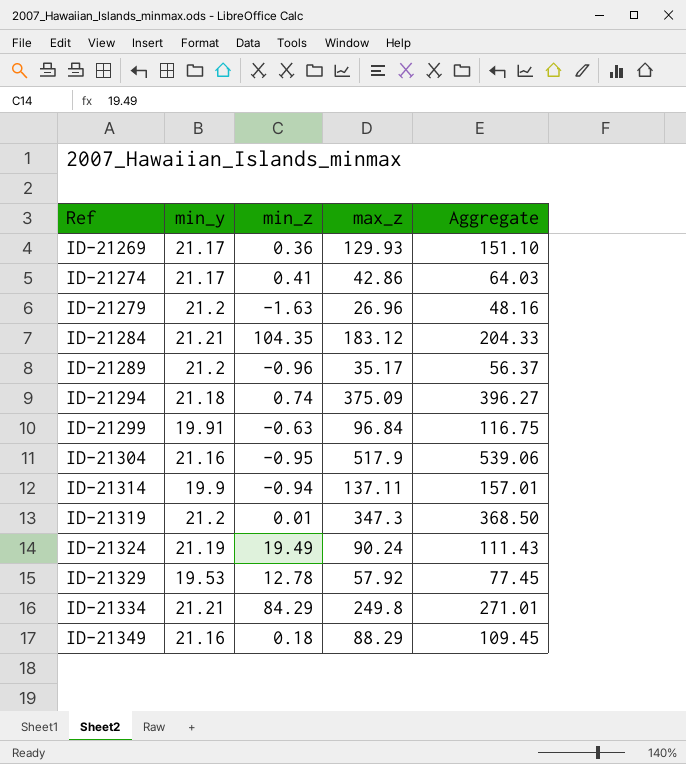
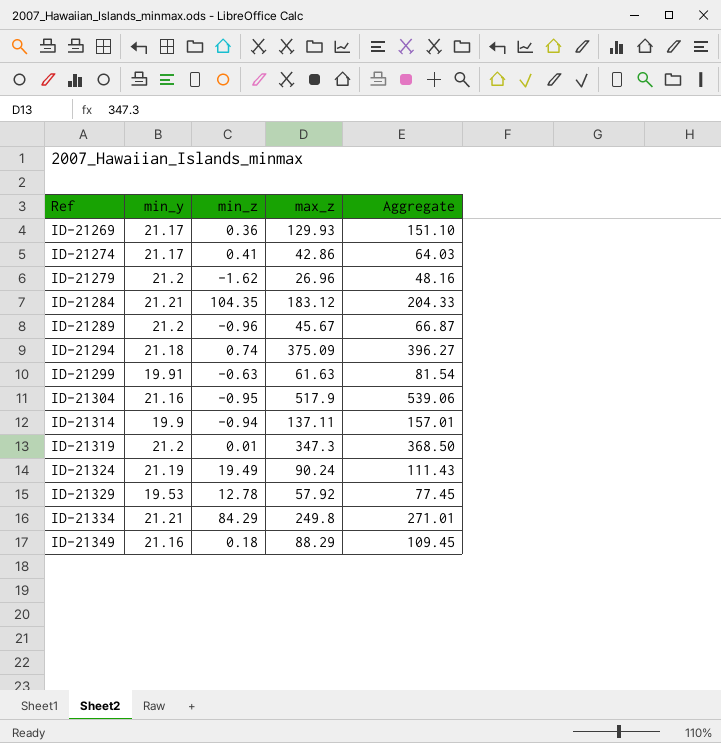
ID-21279 | min_z: -1.63 -> -1.62
ID-21289 | max_z: 35.17 -> 45.67
ID-21289 | Aggregate: 56.37 -> 66.87
ID-21299 | max_z: 96.84 -> 61.63
ID-21299 | Aggregate: 116.75 -> 81.54

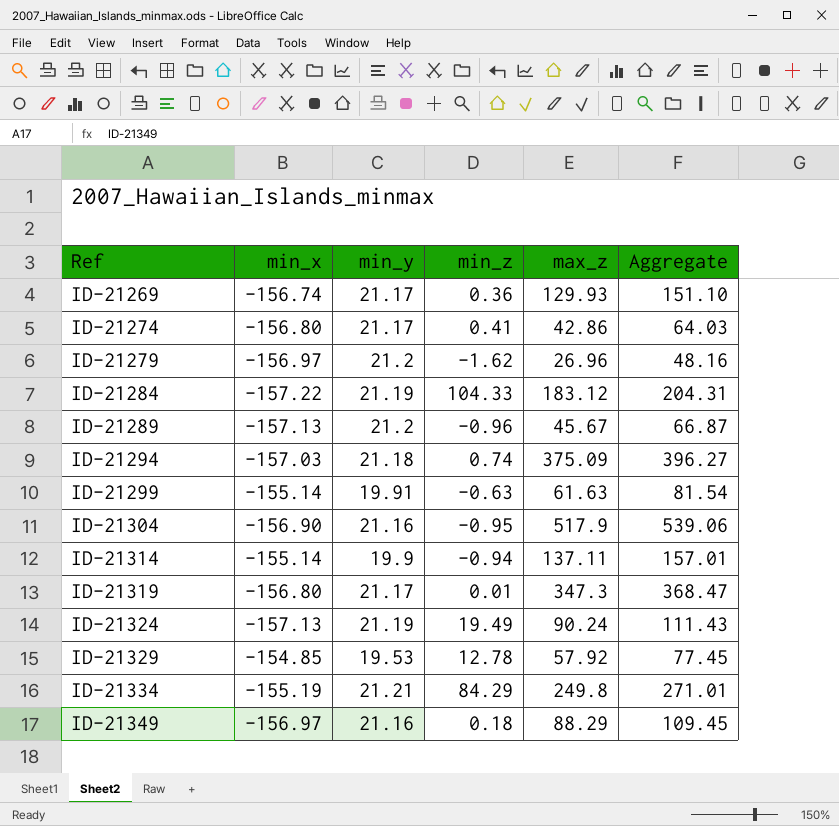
column min_x | position: none -> 2
ID-21284 | min_y: 21.21 -> 21.19
ID-21284 | min_z: 104.35 -> 104.33
ID-21284 | Aggregate: 204.33 -> 204.31
ID-21319 | min_y: 21.2 -> 21.17
ID-21319 | Aggregate: 368.50 -> 368.47

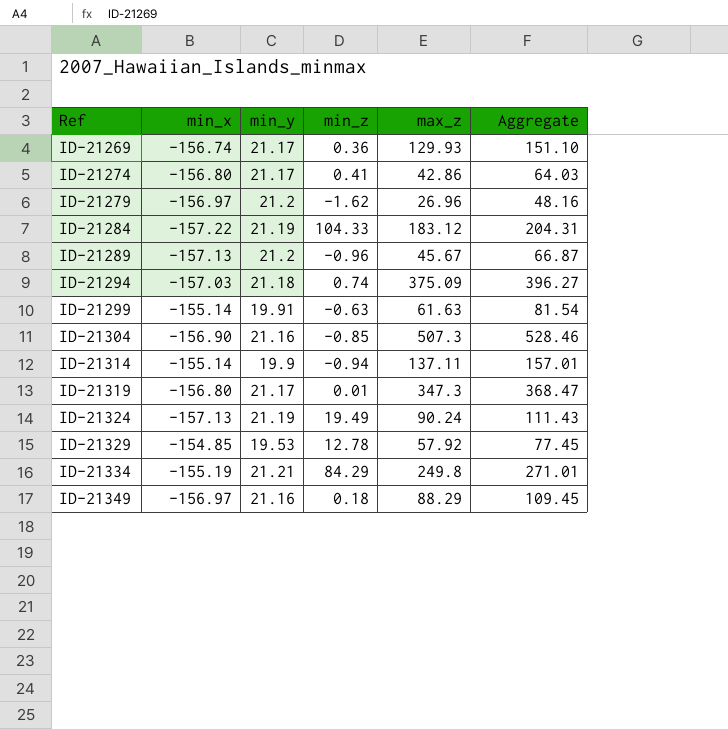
ID-21304 | min_z: -0.95 -> -0.85
ID-21304 | max_z: 517.9 -> 507.3
ID-21304 | Aggregate: 539.06 -> 528.46

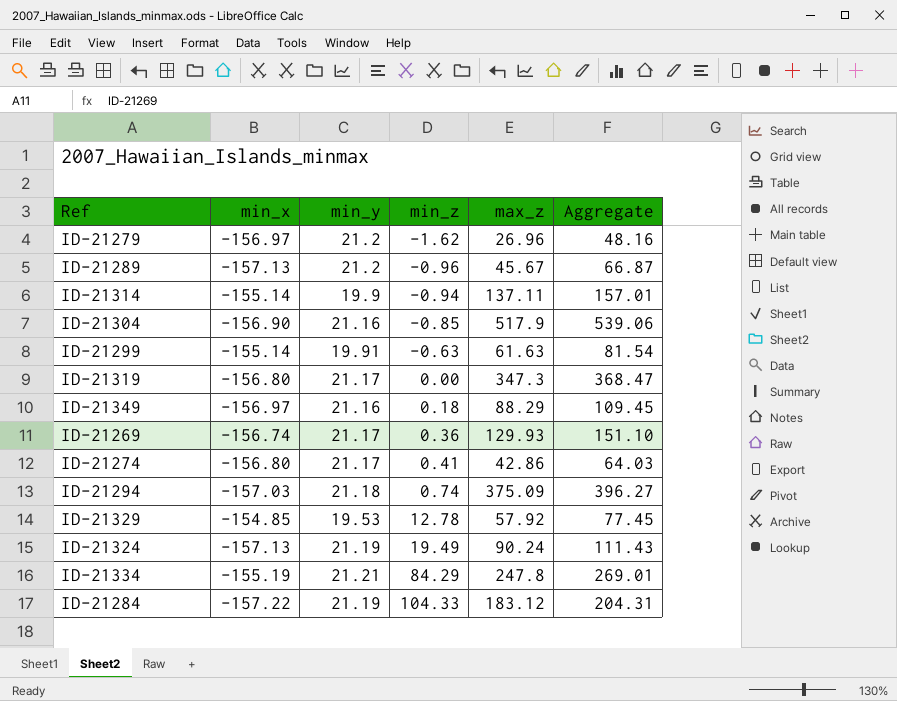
row order: Ref ascending -> min_z ascending
ID-21304 | max_z: 507.3 -> 517.9
ID-21304 | Aggregate: 528.46 -> 539.06
ID-21319 | min_z: 0.01 -> 0.00
ID-21334 | max_z: 249.8 -> 247.8
ID-21334 | Aggregate: 271.01 -> 269.01

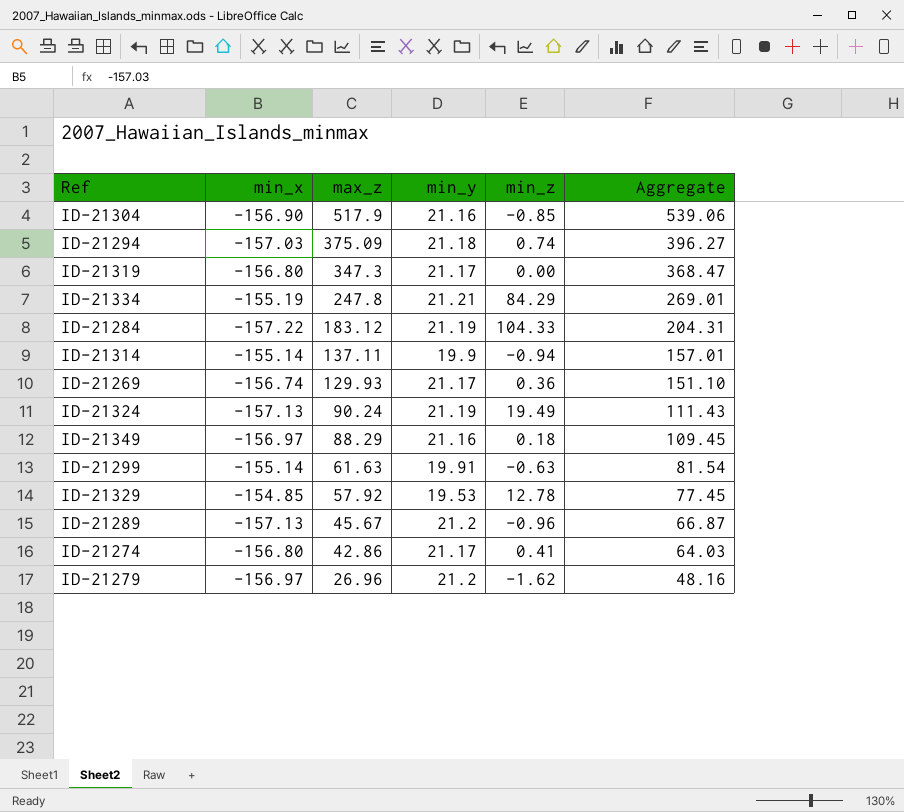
row order: min_z ascending -> max_z descending
column max_z | position: 5 -> 3

